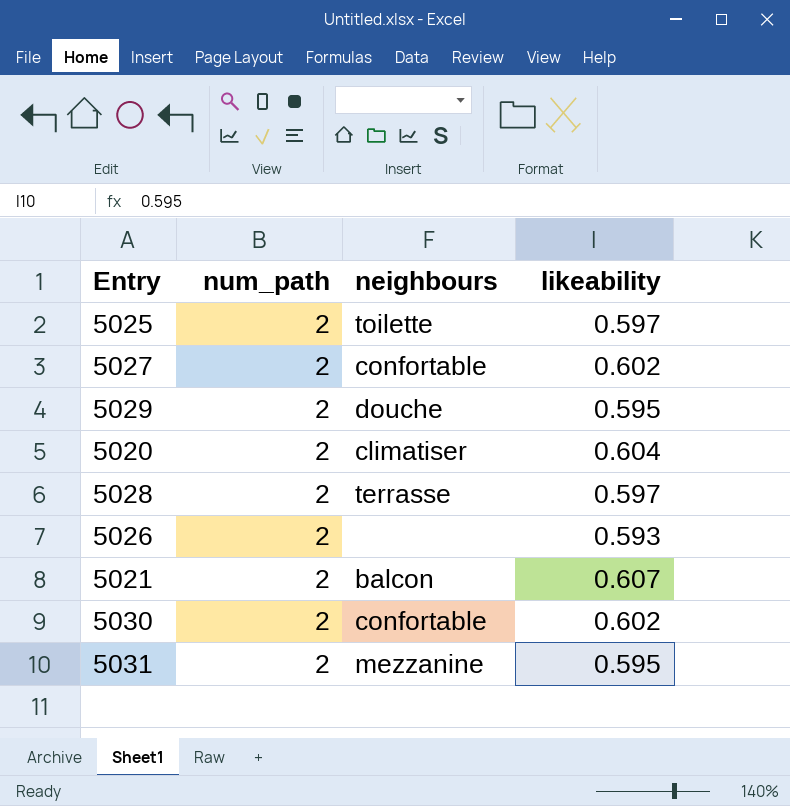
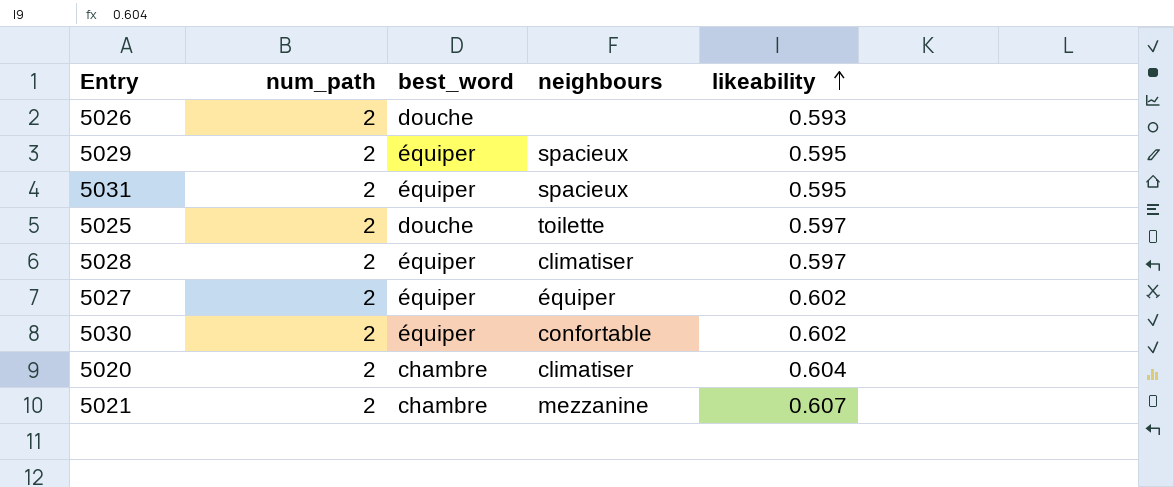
row order: none -> likeability ascending
column best_word | position: none -> 3
5029 | neighbours: douche -> spacieux
5031 | neighbours: mezzanine -> spacieux
5028 | neighbours: terrasse -> climatiser
5027 | neighbours: confortable -> équiper
5021 | neighbours: balcon -> mezzanine

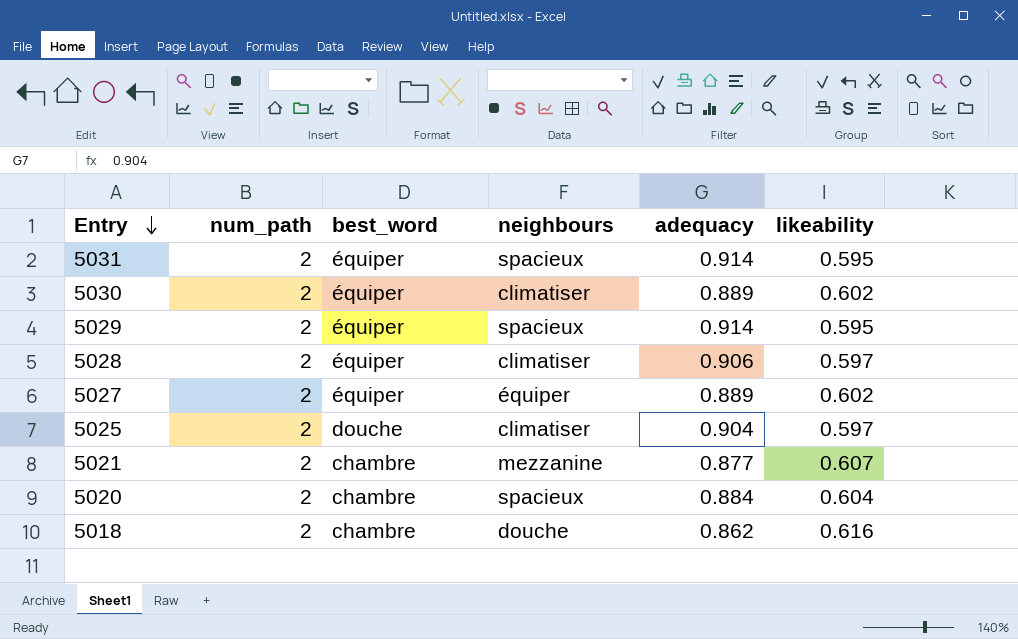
row order: likeability ascending -> Entry descending
column adequacy | position: none -> 5
row 5026: 2 | douche | none | 0.593 -> none
5030 | neighbours: confortable -> climatiser
5025 | neighbours: toilette -> climatiser
5020 | neighbours: climatiser -> spacieux
row 5018: none -> 2 | chambre | douche | 0.862 | 0.616

